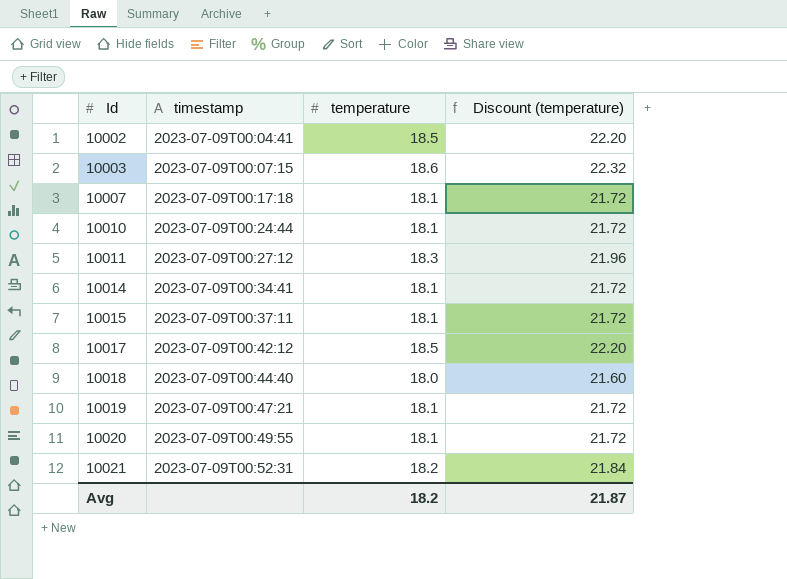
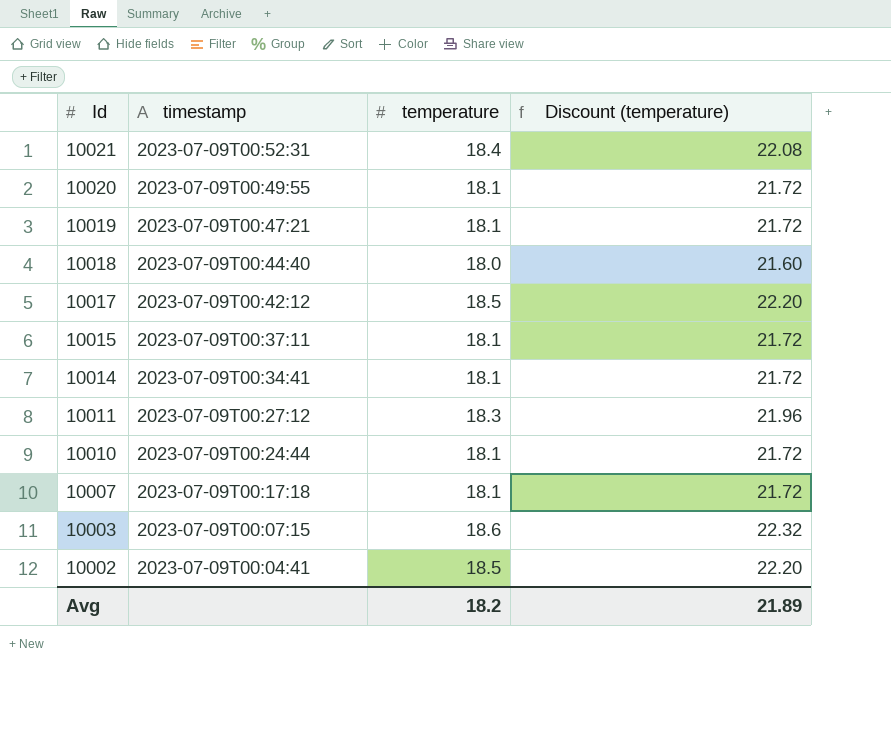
row order: Id ascending -> Id descending
10021 | temperature: 18.2 -> 18.4
10021 | Discount (temperature): 21.84 -> 22.08
Avg | Discount (temperature): 21.87 -> 21.89

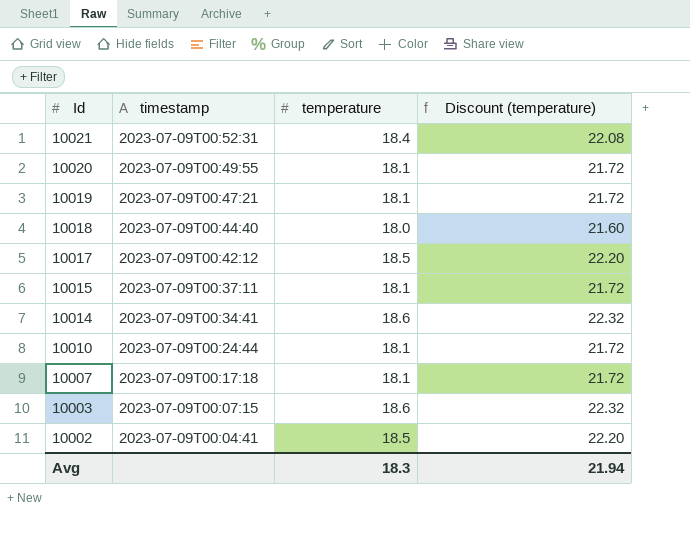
row 10011: 2023-07-09T00:27:12 | 18.3 | 21.96 -> none
10014 | temperature: 18.1 -> 18.6
10014 | Discount (temperature): 21.72 -> 22.32
Avg | temperature: 18.2 -> 18.3
Avg | Discount (temperature): 21.89 -> 21.94

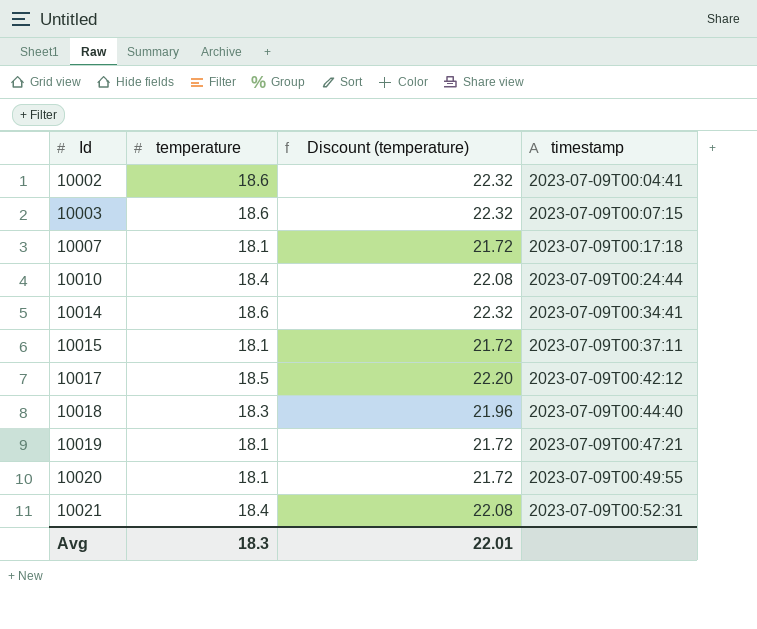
row order: Id descending -> Id ascending
column timestamp | position: 2 -> 4
10002 | temperature: 18.5 -> 18.6
10002 | Discount (temperature): 22.20 -> 22.32
10010 | temperature: 18.1 -> 18.4
10010 | Discount (temperature): 21.72 -> 22.08
10018 | temperature: 18.0 -> 18.3
10018 | Discount (temperature): 21.60 -> 21.96
Avg | Discount (temperature): 21.94 -> 22.01

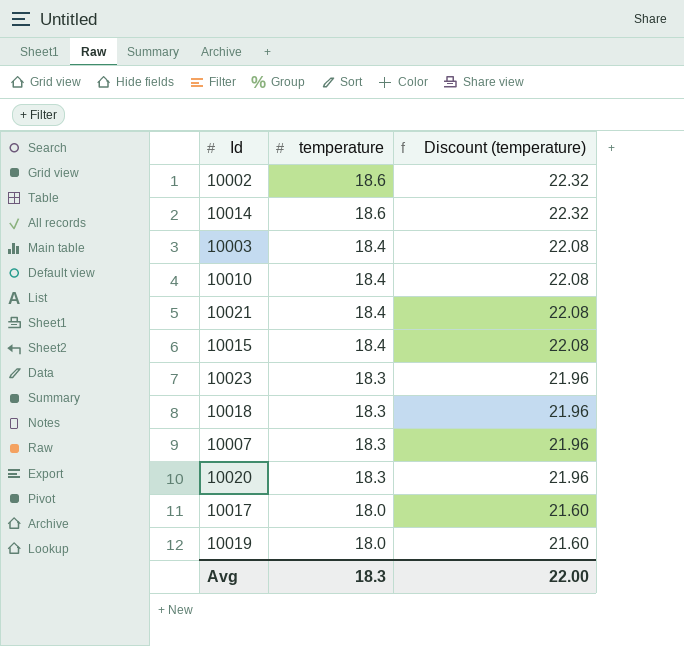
row order: Id ascending -> temperature descending
column timestamp | position: 4 -> none
10003 | temperature: 18.6 -> 18.4
10003 | Discount (temperature): 22.32 -> 22.08
10015 | temperature: 18.1 -> 18.4
10015 | Discount (temperature): 21.72 -> 22.08
row 10023: none -> 18.3 | 21.96
10007 | temperature: 18.1 -> 18.3
10007 | Discount (temperature): 21.72 -> 21.96
10020 | temperature: 18.1 -> 18.3
10020 | Discount (temperature): 21.72 -> 21.96
10017 | temperature: 18.5 -> 18.0
10017 | Discount (temperature): 22.20 -> 21.60
10019 | temperature: 18.1 -> 18.0
10019 | Discount (temperature): 21.72 -> 21.60
Avg | Discount (temperature): 22.01 -> 22.00

